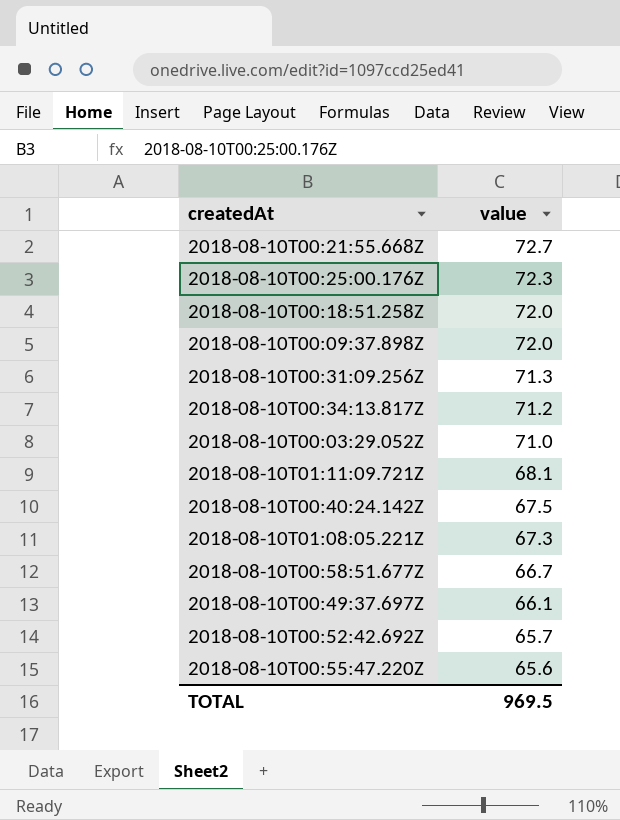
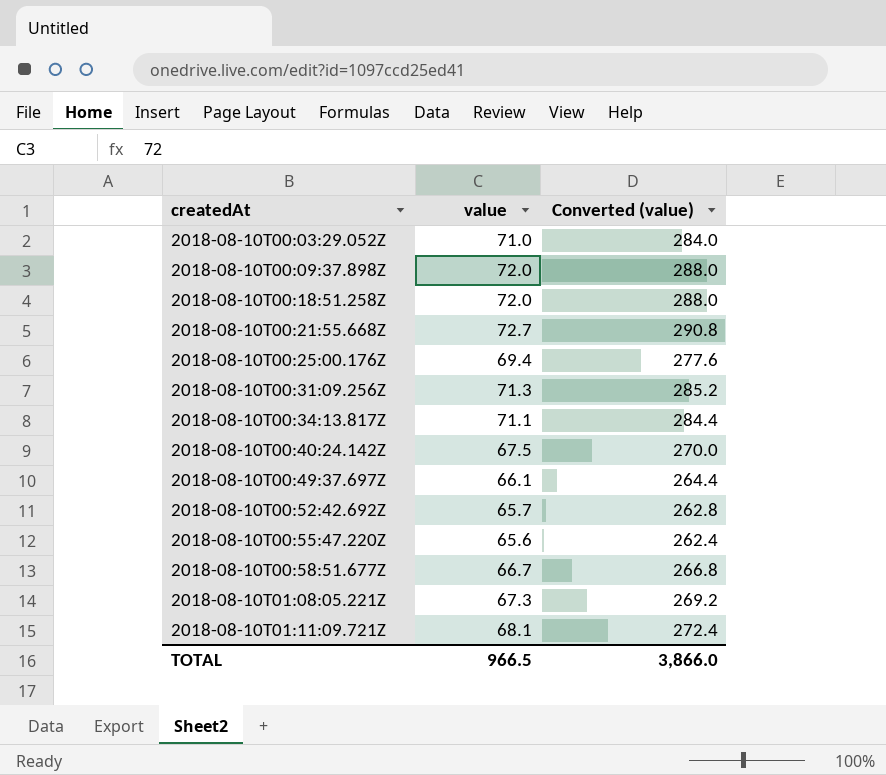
row order: value descending -> createdAt ascending
column Converted (value) | formula: none -> [value] * 4
2018-08-10T00:25:00.176Z | value: 72.3 -> 69.4
2018-08-10T00:34:13.817Z | value: 71.2 -> 71.1
TOTAL | value: 969.5 -> 966.5

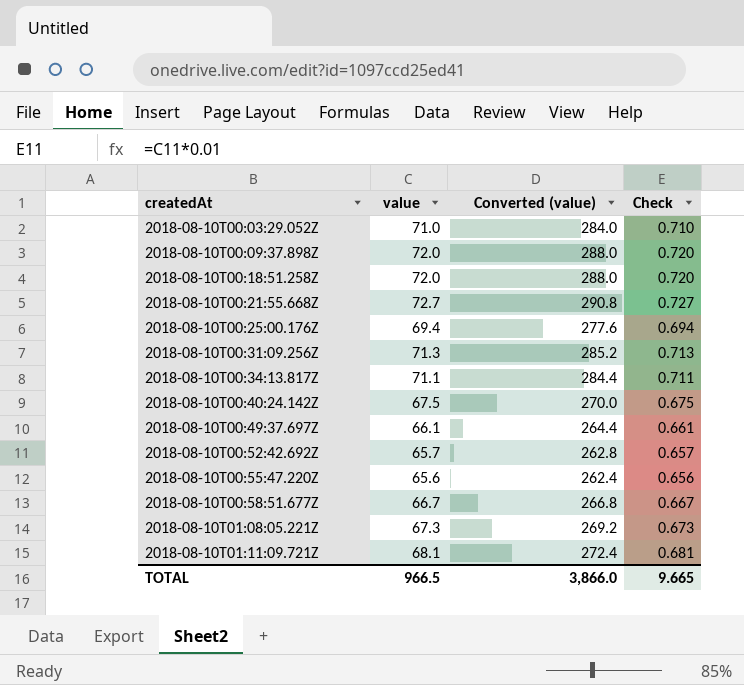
column Check | formula: none -> [value] * 0.01

